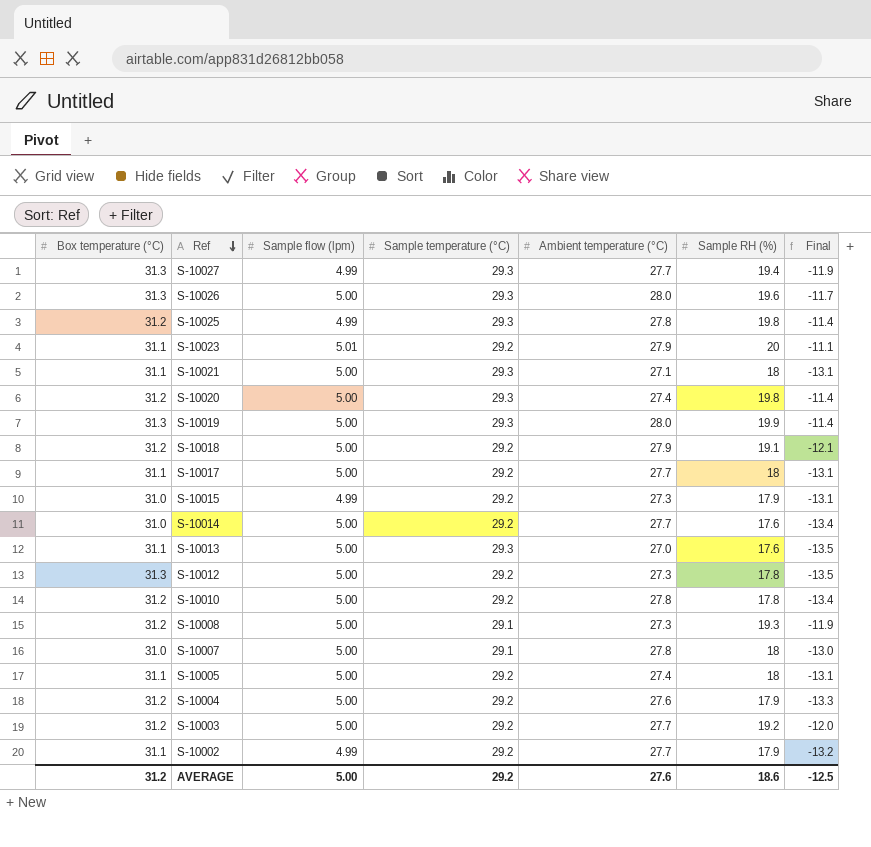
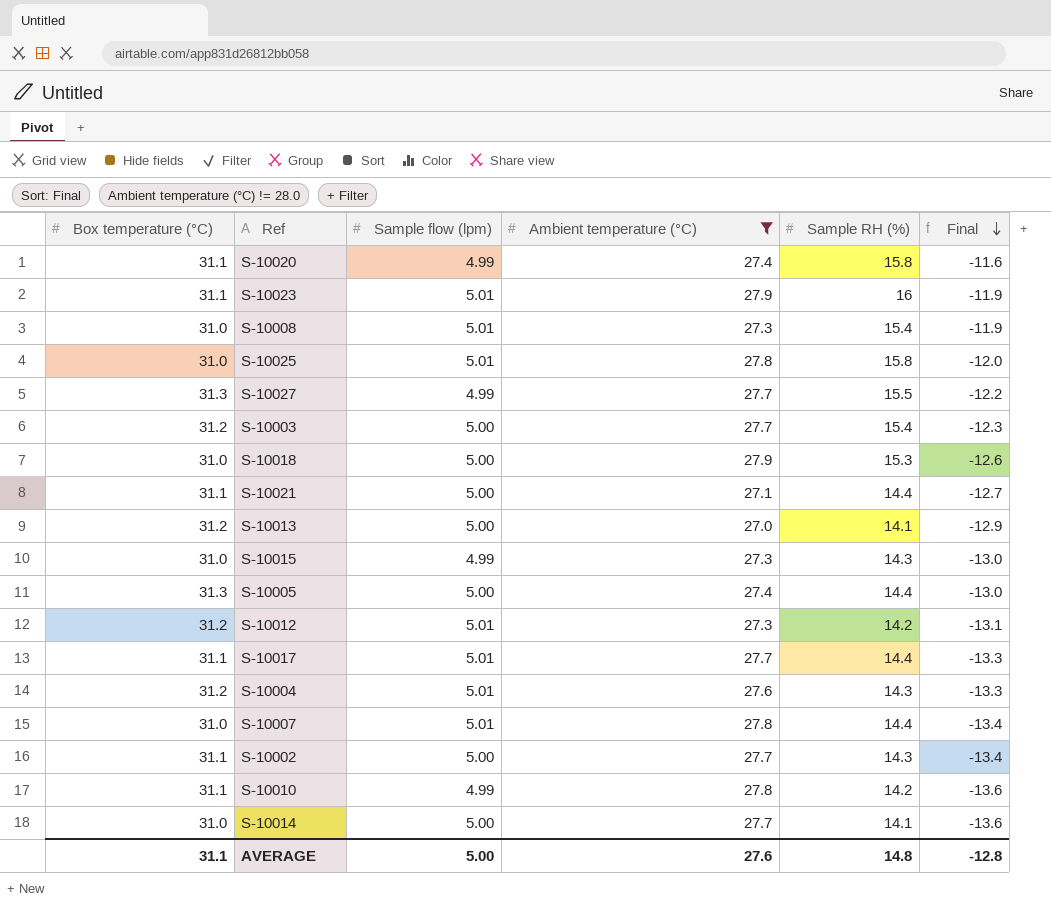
filter: none -> Ambient temperature (°C) != 28.0
row order: Ref descending -> Final descending
column Sample temperature (°C) | position: 4 -> none
column Final | formula: [Sample RH (%)] - [Box temperature (°C)] -> [Sample RH (%)] - [Ambient temperature (°C)]
S-10020 | Box temperature (°C): 31.2 -> 31.1
S-10020 | Sample flow (lpm): 5.00 -> 4.99
S-10020 | Sample RH (%): 19.8 -> 15.8
S-10023 | Sample RH (%): 20 -> 16
S-10008 | Box temperature (°C): 31.2 -> 31.0
S-10008 | Sample flow (lpm): 5.00 -> 5.01
S-10008 | Sample RH (%): 19.3 -> 15.4
S-10025 | Box temperature (°C): 31.2 -> 31.0
S-10025 | Sample flow (lpm): 4.99 -> 5.01
S-10025 | Sample RH (%): 19.8 -> 15.8
S-10027 | Sample RH (%): 19.4 -> 15.5
S-10003 | Sample RH (%): 19.2 -> 15.4
S-10018 | Box temperature (°C): 31.2 -> 31.0
S-10018 | Sample RH (%): 19.1 -> 15.3
S-10021 | Sample RH (%): 18 -> 14.4
S-10013 | Box temperature (°C): 31.1 -> 31.2
S-10013 | Sample RH (%): 17.6 -> 14.1
S-10015 | Sample RH (%): 17.9 -> 14.3
S-10005 | Box temperature (°C): 31.1 -> 31.3
S-10005 | Sample RH (%): 18 -> 14.4
S-10012 | Box temperature (°C): 31.3 -> 31.2
S-10012 | Sample flow (lpm): 5.00 -> 5.01
S-10012 | Sample RH (%): 17.8 -> 14.2
S-10017 | Sample flow (lpm): 5.00 -> 5.01
S-10017 | Sample RH (%): 18 -> 14.4
S-10004 | Sample flow (lpm): 5.00 -> 5.01
S-10004 | Sample RH (%): 17.9 -> 14.3
S-10007 | Sample flow (lpm): 5.00 -> 5.01
S-10007 | Sample RH (%): 18 -> 14.4
S-10002 | Sample flow (lpm): 4.99 -> 5.00
S-10002 | Sample RH (%): 17.9 -> 14.3
S-10010 | Box temperature (°C): 31.2 -> 31.1
S-10010 | Sample flow (lpm): 5.00 -> 4.99
S-10010 | Sample RH (%): 17.8 -> 14.2
S-10014 | Sample RH (%): 17.6 -> 14.1
AVERAGE | Box temperature (°C): 31.2 -> 31.1
AVERAGE | Sample RH (%): 18.6 -> 14.8
AVERAGE | Final: -12.5 -> -12.8

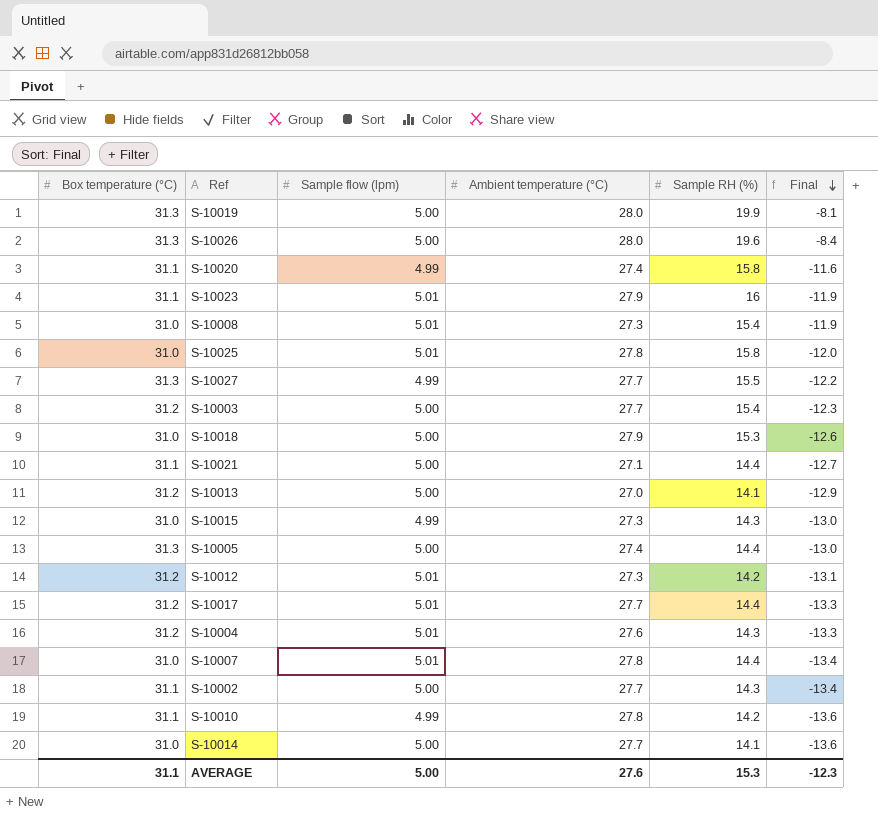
filter: Ambient temperature (°C) != 28.0 -> none
S-10017 | Box temperature (°C): 31.1 -> 31.2
AVERAGE | Sample RH (%): 14.8 -> 15.3
AVERAGE | Final: -12.8 -> -12.3

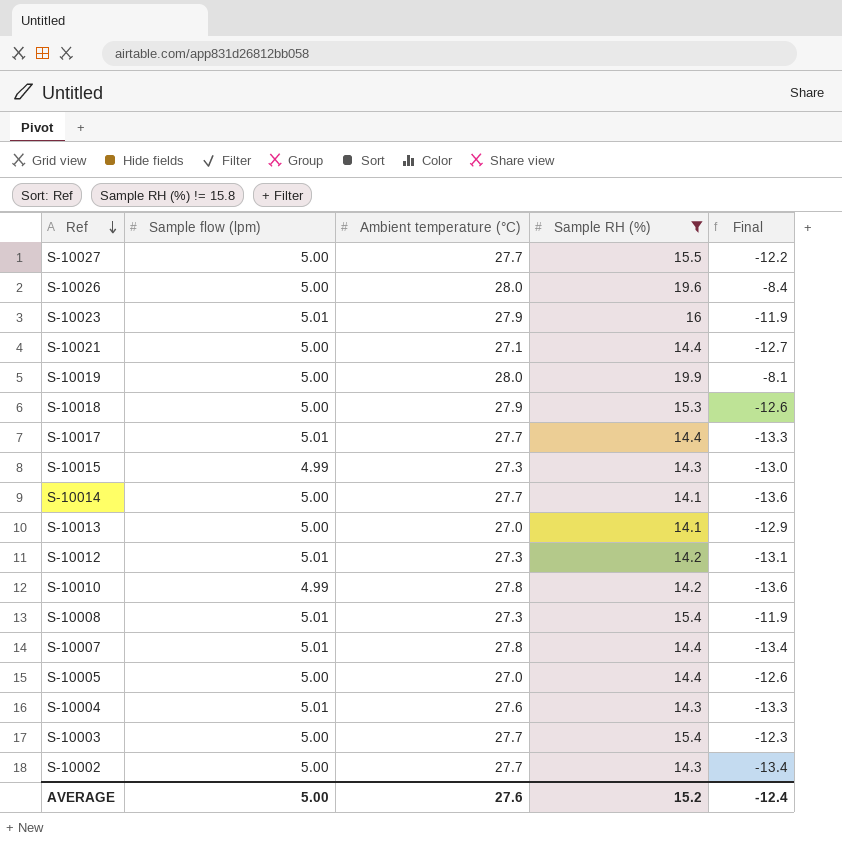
filter: none -> Sample RH (%) != 15.8
row order: Final descending -> Ref descending
column Box temperature (°C) | position: 1 -> none
S-10027 | Sample flow (lpm): 4.99 -> 5.00
S-10005 | Ambient temperature (°C): 27.4 -> 27.0
S-10005 | Final: -13.0 -> -12.6
AVERAGE | Sample RH (%): 15.3 -> 15.2
AVERAGE | Final: -12.3 -> -12.4

